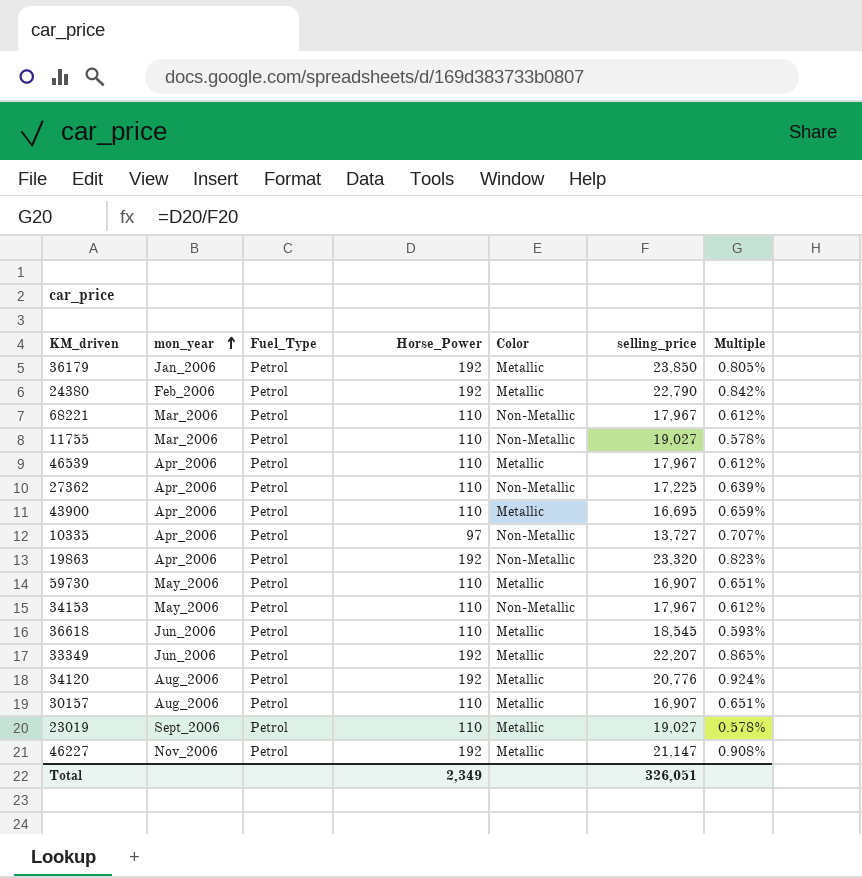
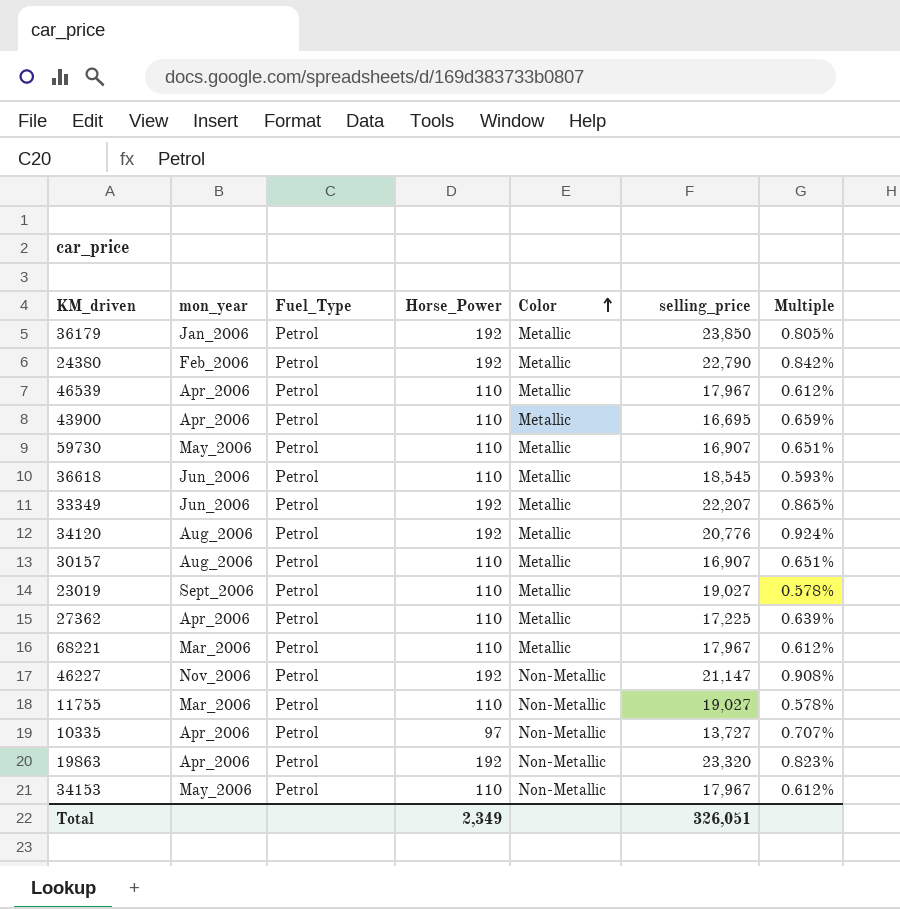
row order: mon_year ascending -> Color ascending
27362 | Color: Non-Metallic -> Metallic
68221 | Color: Non-Metallic -> Metallic
46227 | Color: Metallic -> Non-Metallic

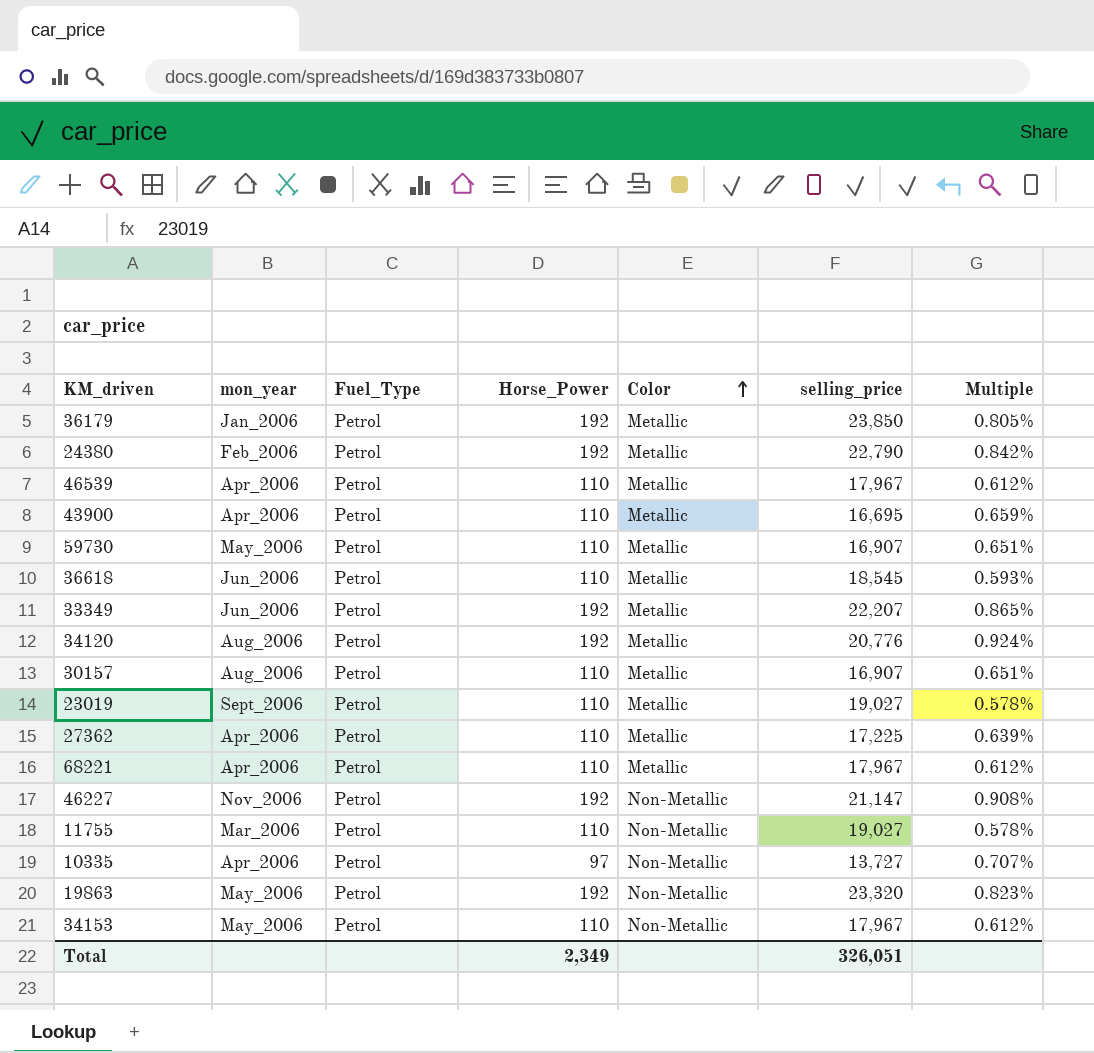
68221 | mon_year: Mar_2006 -> Apr_2006
19863 | mon_year: Apr_2006 -> May_2006

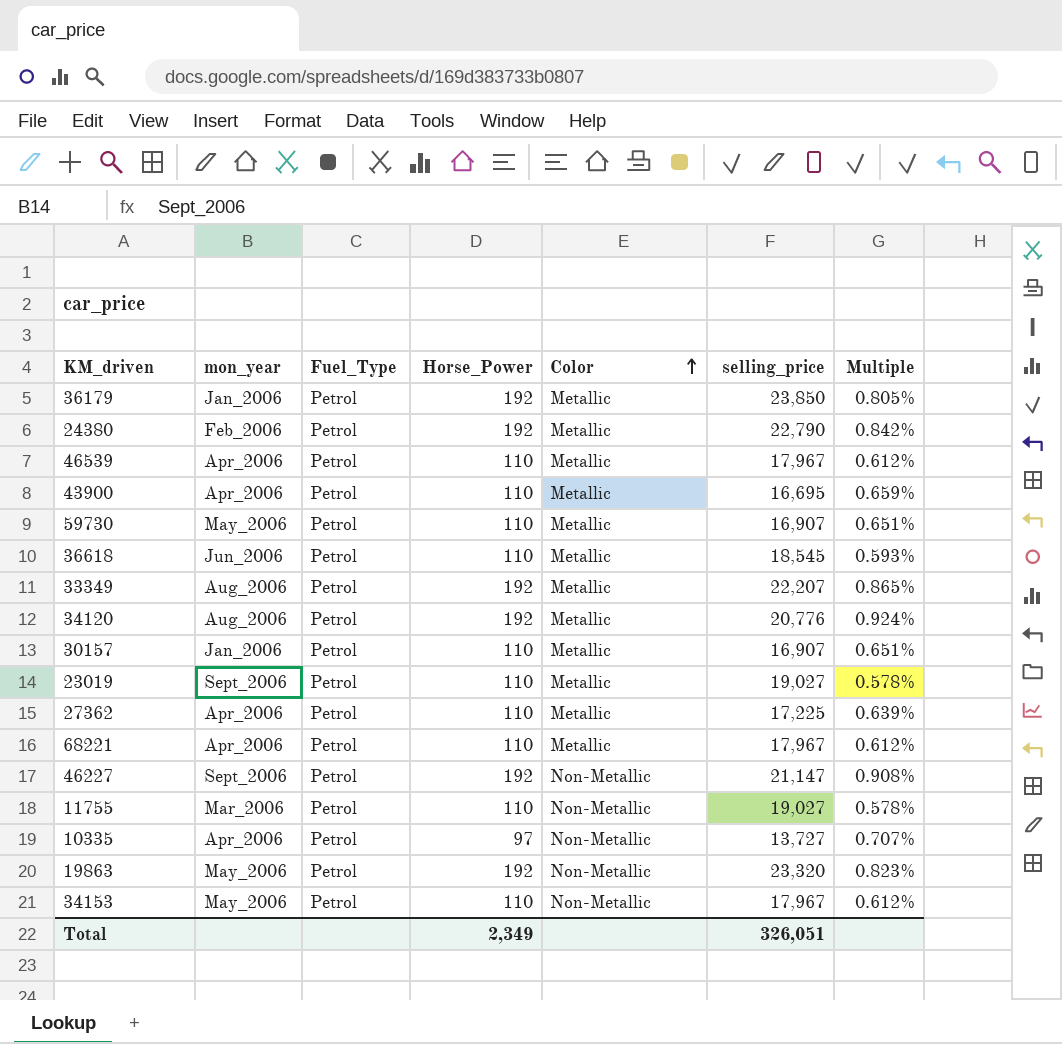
33349 | mon_year: Jun_2006 -> Aug_2006
30157 | mon_year: Aug_2006 -> Jan_2006
46227 | mon_year: Nov_2006 -> Sept_2006

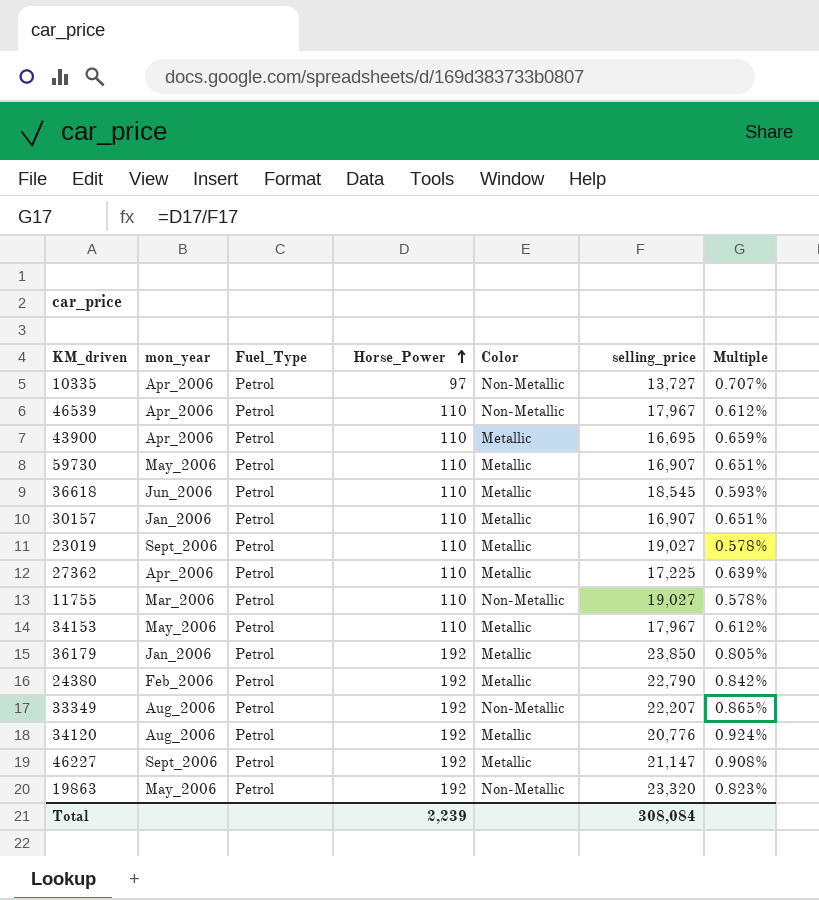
row order: Color ascending -> Horse_Power ascending
row 68221: Apr_2006 | Petrol | 110 | Metallic | 17,967 | 0.612% -> none
46539 | Color: Metallic -> Non-Metallic
34153 | Color: Non-Metallic -> Metallic
33349 | Color: Metallic -> Non-Metallic
46227 | Color: Non-Metallic -> Metallic
Total | Horse_Power: 2,349 -> 2,239
Total | selling_price: 326,051 -> 308,084

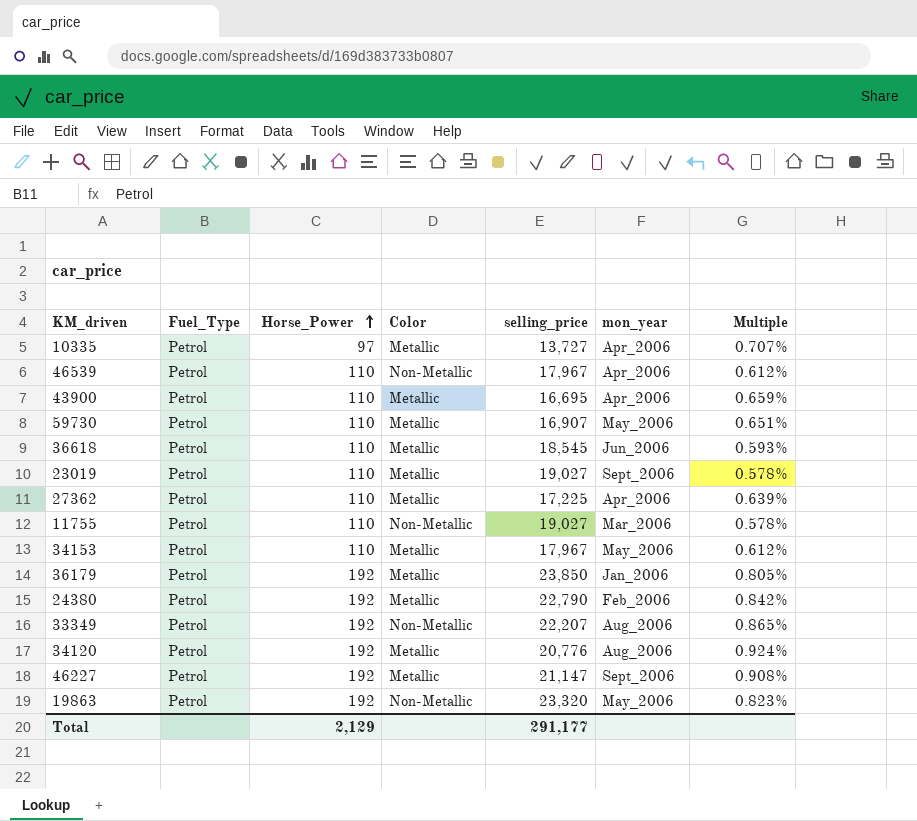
column mon_year | position: 2 -> 6
row 30157: Jan_2006 | Petrol | 110 | Metallic | 16,907 | 0.651% -> none
10335 | Color: Non-Metallic -> Metallic
Total | Horse_Power: 2,239 -> 2,129
Total | selling_price: 308,084 -> 291,177

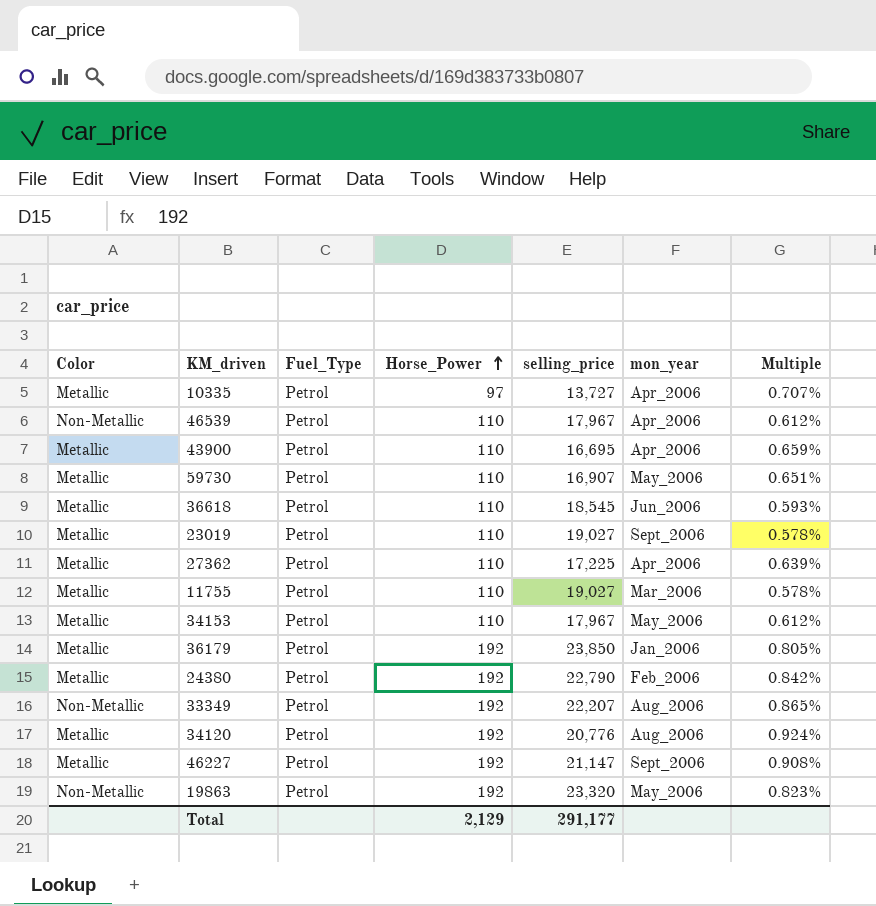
column Color | position: 4 -> 1
11755 | Color: Non-Metallic -> Metallic

